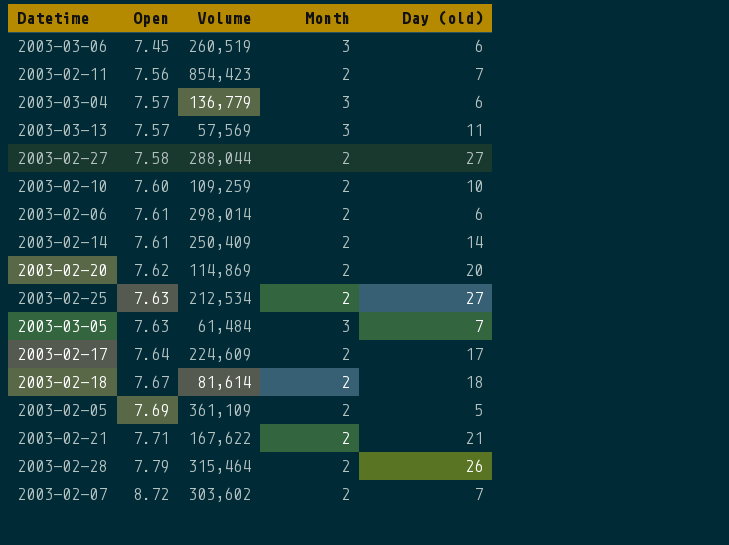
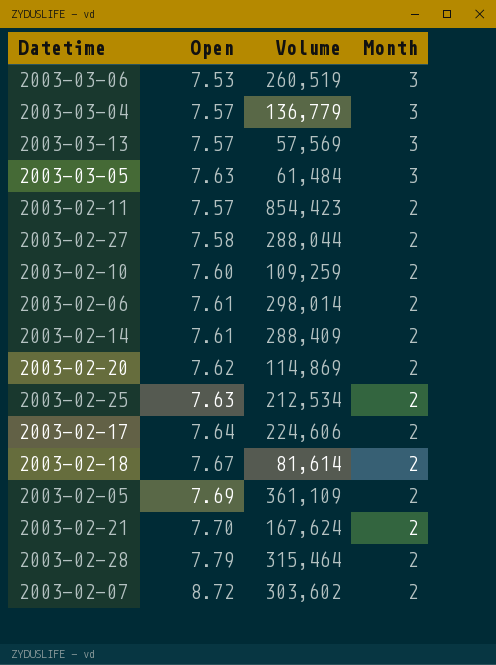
row order: Open ascending -> Month descending
column Day (old) | position: 5 -> none
2003-03-06 | Open: 7.45 -> 7.53
2003-02-11 | Open: 7.56 -> 7.57
2003-02-14 | Volume: 250,409 -> 288,409
2003-02-17 | Volume: 224,609 -> 224,606
2003-02-21 | Open: 7.71 -> 7.70
2003-02-21 | Volume: 167,622 -> 167,624

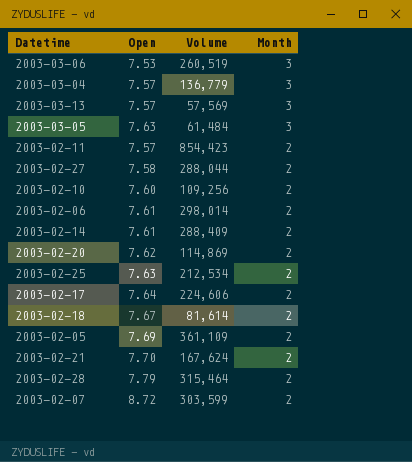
2003-02-10 | Volume: 109,259 -> 109,256
2003-02-07 | Volume: 303,602 -> 303,599

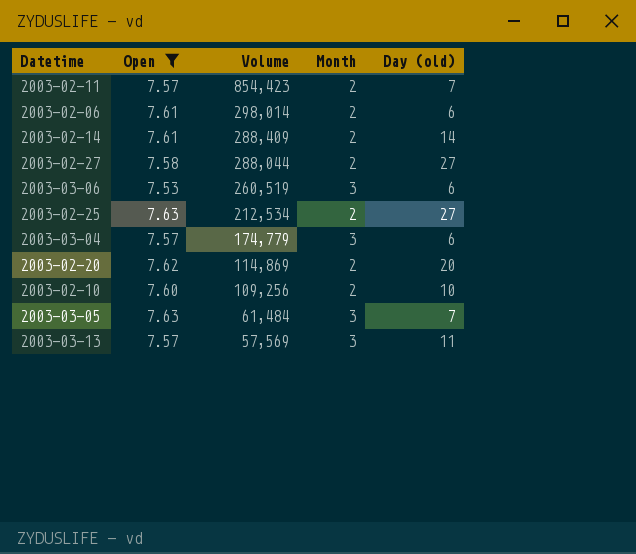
filter: none -> Open <= 7.63
row order: Month descending -> Volume descending
column Day (old) | position: none -> 5
2003-03-04 | Volume: 136,779 -> 174,779

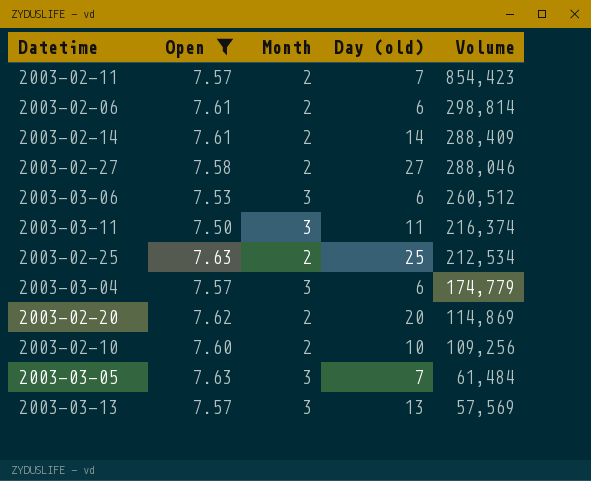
column Volume | position: 3 -> 5
2003-02-06 | Volume: 298,014 -> 298,814
2003-02-27 | Volume: 288,044 -> 288,046
2003-03-06 | Volume: 260,519 -> 260,512
row 2003-03-11: none -> 7.50 | 3 | 11 | 216,374
2003-02-25 | Day (old): 27 -> 25
2003-03-13 | Day (old): 11 -> 13

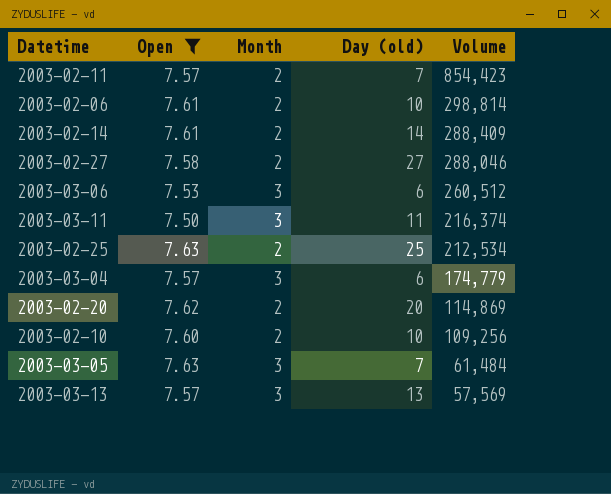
2003-02-06 | Day (old): 6 -> 10

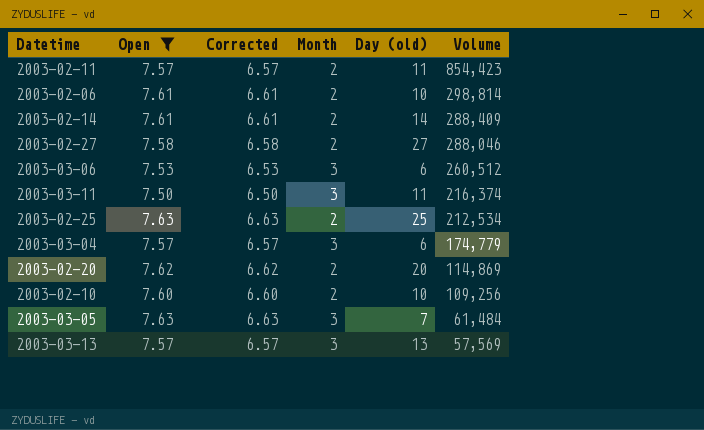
column Corrected | formula: none -> [Open] - 1
2003-02-11 | Day (old): 7 -> 11

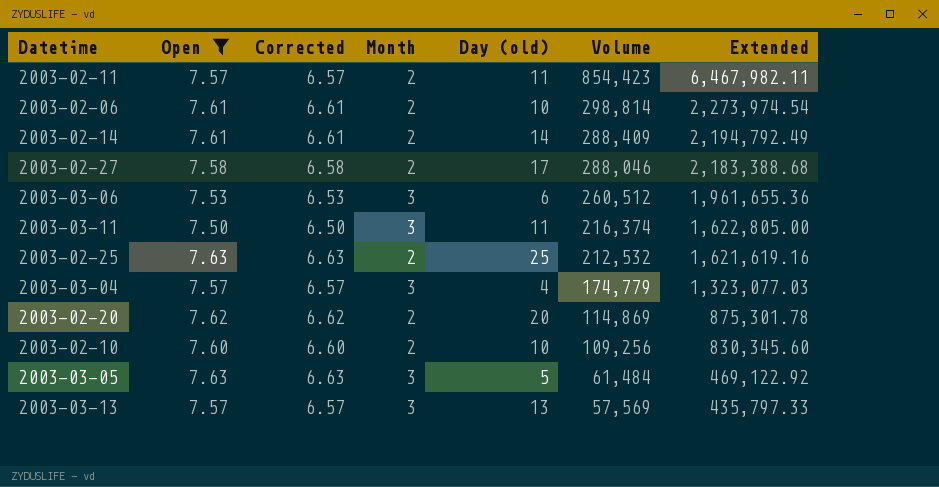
column Extended | formula: none -> [Open] * [Volume]
2003-02-27 | Day (old): 27 -> 17
2003-02-25 | Volume: 212,534 -> 212,532
2003-03-04 | Day (old): 6 -> 4
2003-03-05 | Day (old): 7 -> 5

